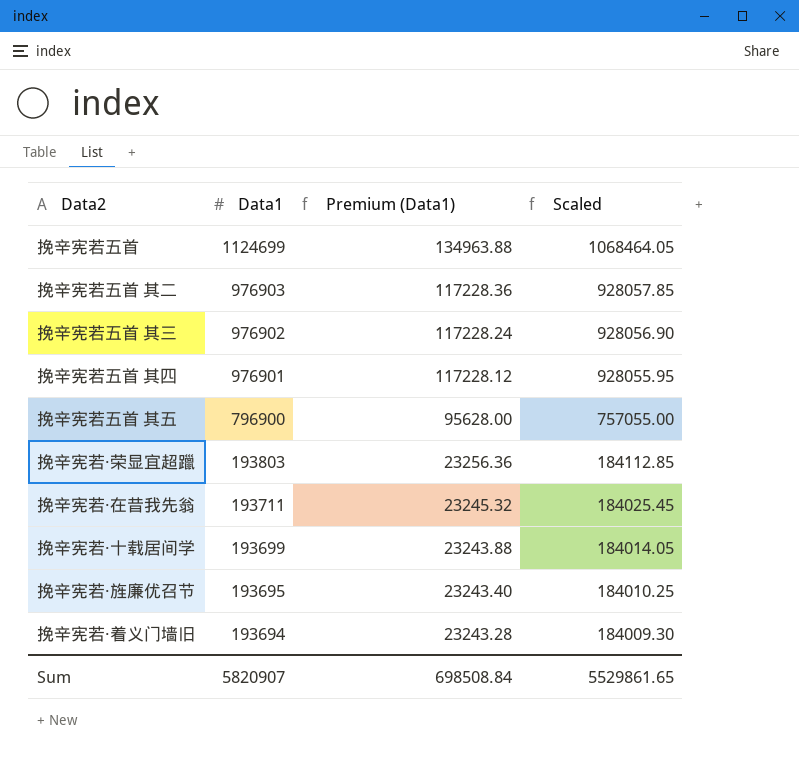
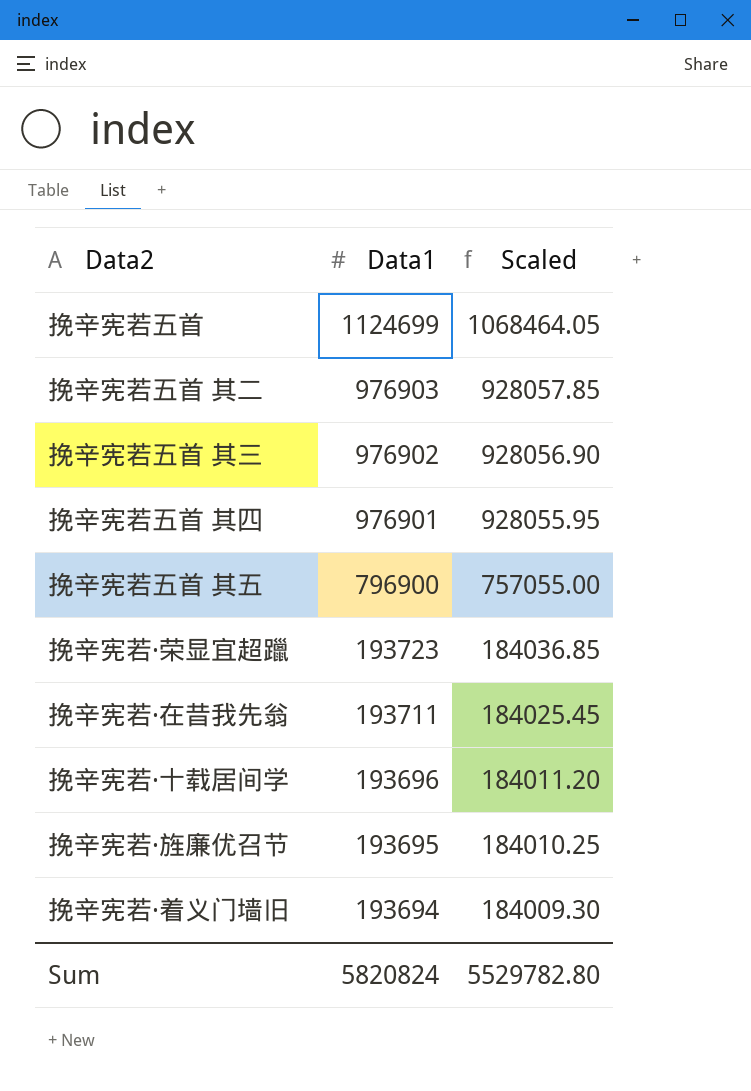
column Premium (Data1) | formula: [Data1] * 0.12 -> none
挽辛宪若·荣显宜超躐 | Data1: 193803 -> 193723
挽辛宪若·荣显宜超躐 | Scaled: 184112.85 -> 184036.85
挽辛宪若·十载居间学 | Data1: 193699 -> 193696
挽辛宪若·十载居间学 | Scaled: 184014.05 -> 184011.20
Sum | Data1: 5820907 -> 5820824
Sum | Scaled: 5529861.65 -> 5529782.80

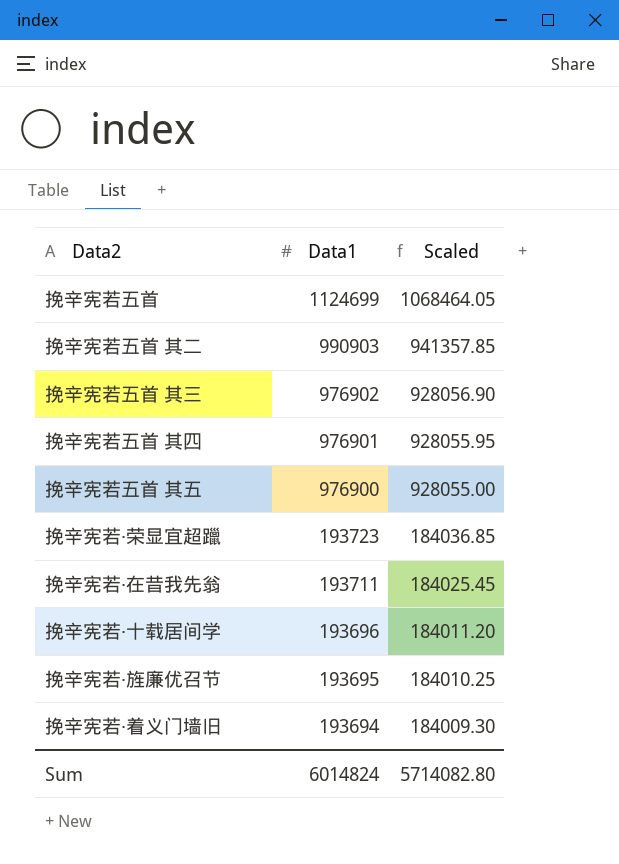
挽辛宪若五首 其二 | Data1: 976903 -> 990903
挽辛宪若五首 其二 | Scaled: 928057.85 -> 941357.85
挽辛宪若五首 其五 | Data1: 796900 -> 976900
挽辛宪若五首 其五 | Scaled: 757055.00 -> 928055.00
Sum | Data1: 5820824 -> 6014824
Sum | Scaled: 5529782.80 -> 5714082.80

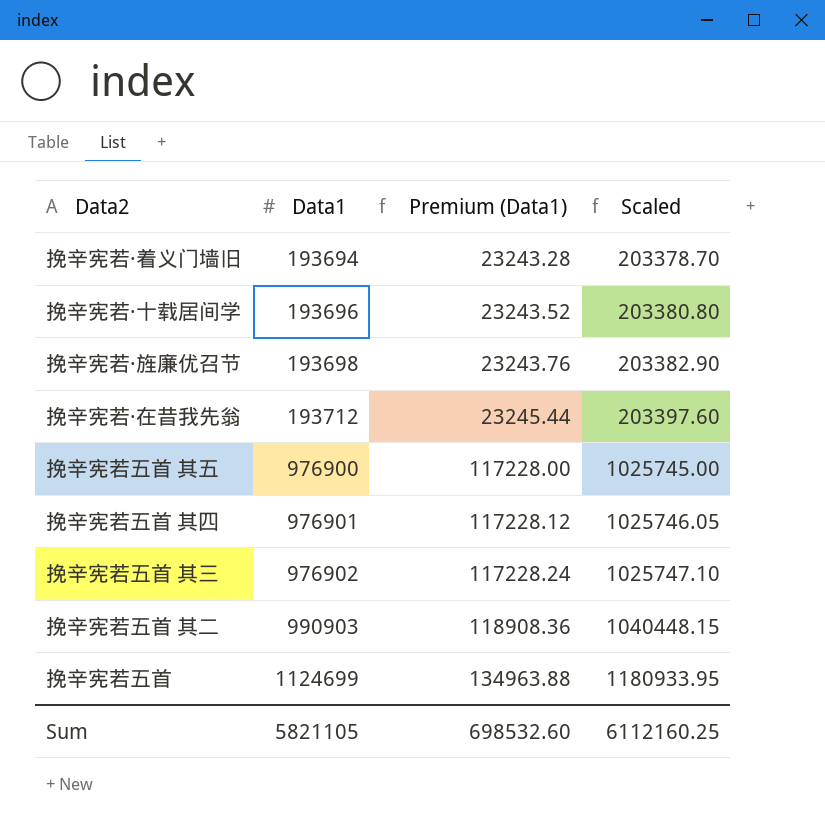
row order: Data1 descending -> Data1 ascending
column Premium (Data1) | formula: none -> [Data1] * 0.12
column Scaled | formula: [Data1] * 0.95 -> [Data1] * 1.05
row 挽辛宪若·荣显宜超躐: 193723 | 184036.85 -> none
挽辛宪若·旌廉优召节 | Data1: 193695 -> 193698
挽辛宪若·在昔我先翁 | Data1: 193711 -> 193712
Sum | Data1: 6014824 -> 5821105
Sum | Scaled: 5714082.80 -> 6112160.25

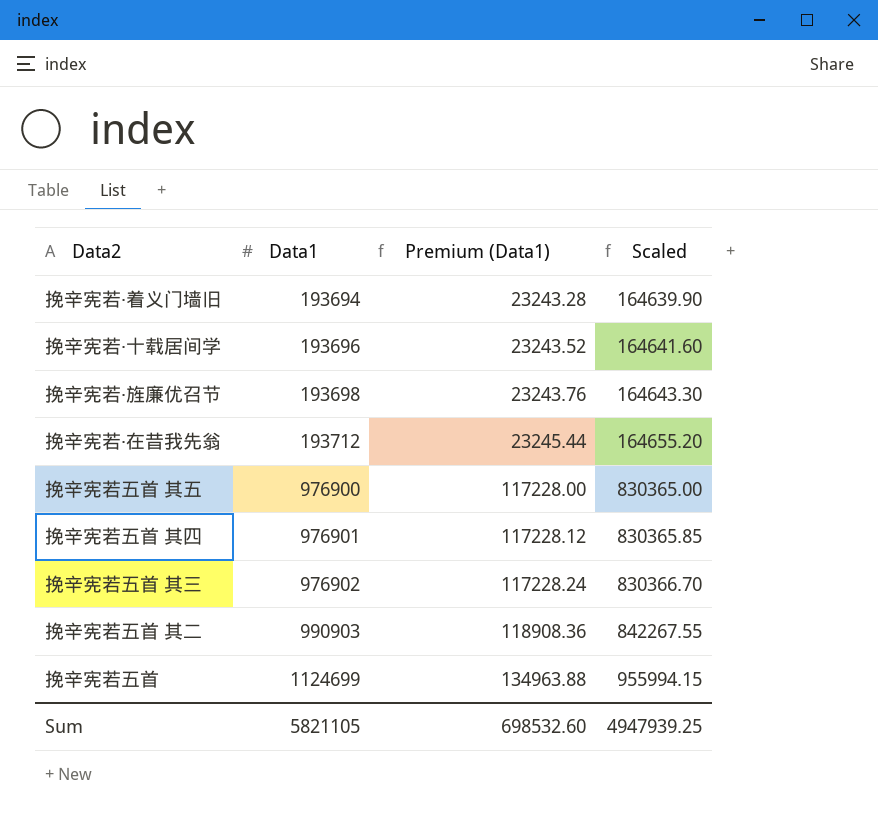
column Scaled | formula: [Data1] * 1.05 -> [Data1] * 0.85
Sum | Scaled: 6112160.25 -> 4947939.25

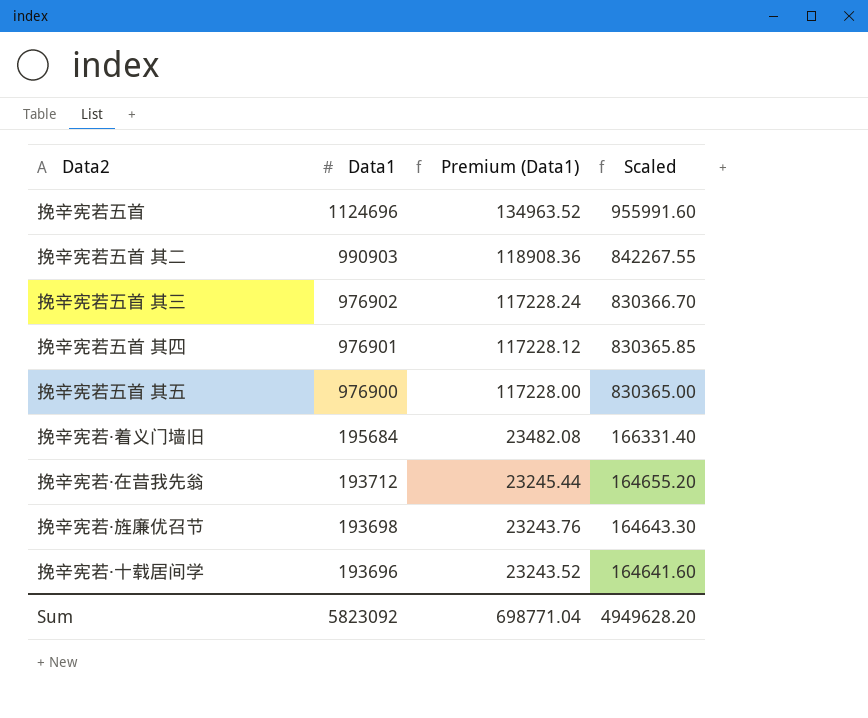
row order: Data1 ascending -> Data1 descending
挽辛宪若五首 | Data1: 1124699 -> 1124696
挽辛宪若五首 | Premium (Data1): 134963.88 -> 134963.52
挽辛宪若五首 | Scaled: 955994.15 -> 955991.60
挽辛宪若·着义门墙旧 | Data1: 193694 -> 195684
挽辛宪若·着义门墙旧 | Premium (Data1): 23243.28 -> 23482.08
挽辛宪若·着义门墙旧 | Scaled: 164639.90 -> 166331.40
Sum | Data1: 5821105 -> 5823092
Sum | Premium (Data1): 698532.60 -> 698771.04
Sum | Scaled: 4947939.25 -> 4949628.20

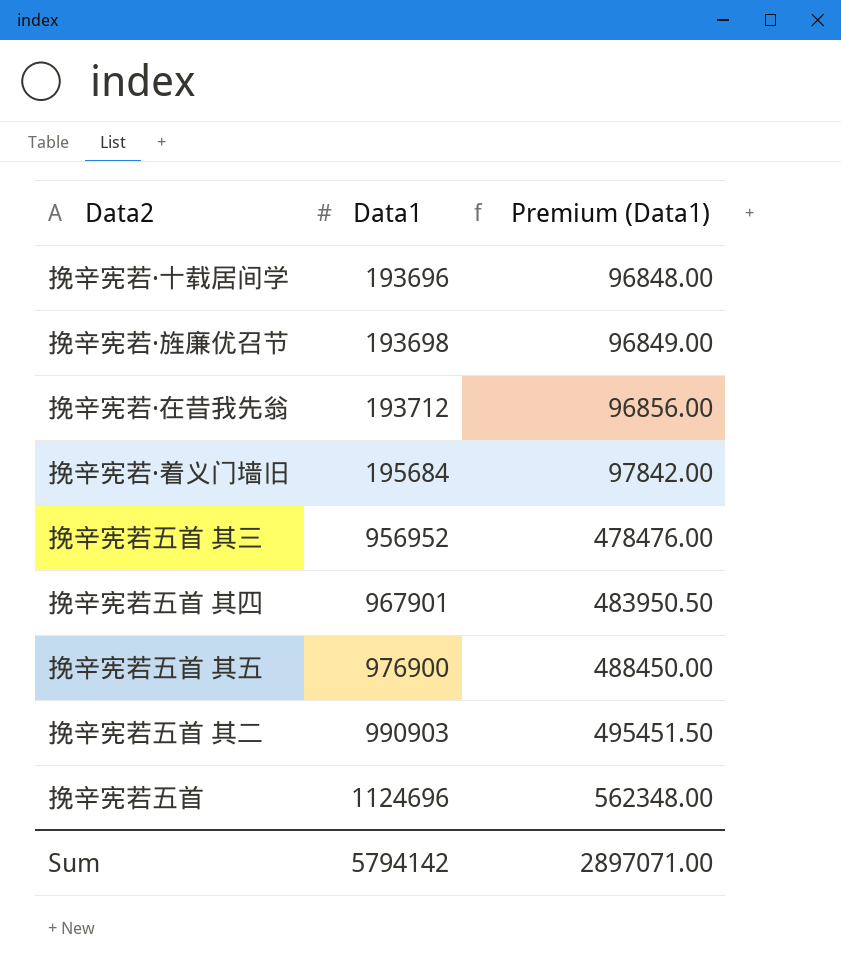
row order: Data1 descending -> Data1 ascending
column Scaled | formula: [Data1] * 0.85 -> none
column Premium (Data1) | formula: [Data1] * 0.12 -> [Data1] * 0.5
挽辛宪若五首 其三 | Data1: 976902 -> 956952
挽辛宪若五首 其四 | Data1: 976901 -> 967901
Sum | Data1: 5823092 -> 5794142
Sum | Premium (Data1): 698771.04 -> 2897071.00

